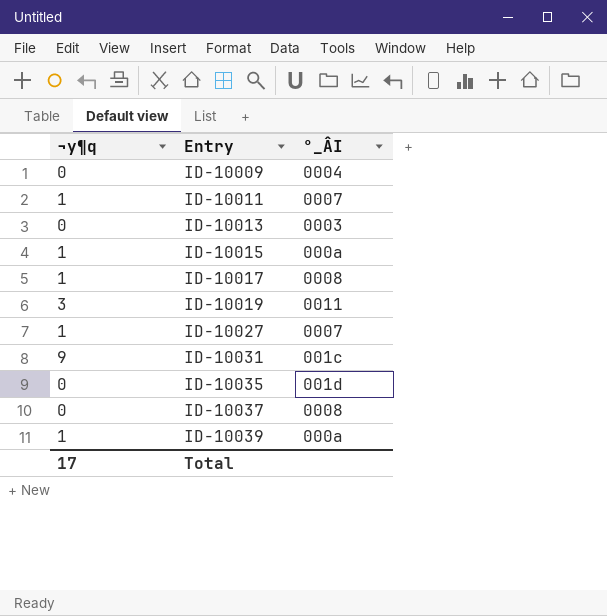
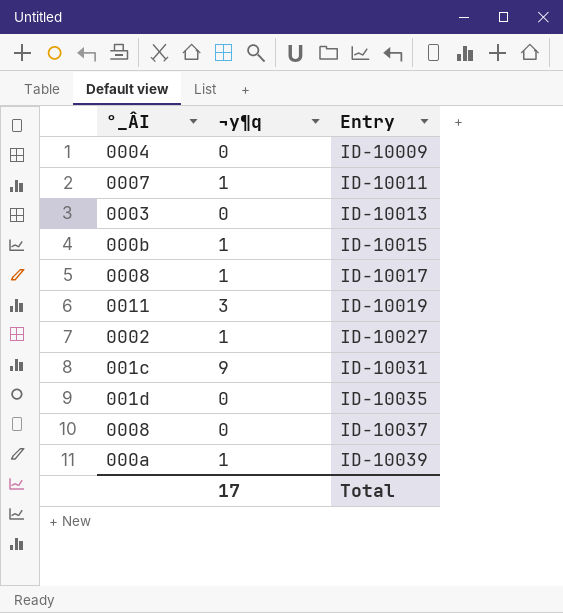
column °_ÂI | position: 3 -> 1
ID-10015 | °_ÂI: 000a -> 000b
ID-10027 | °_ÂI: 0007 -> 0002

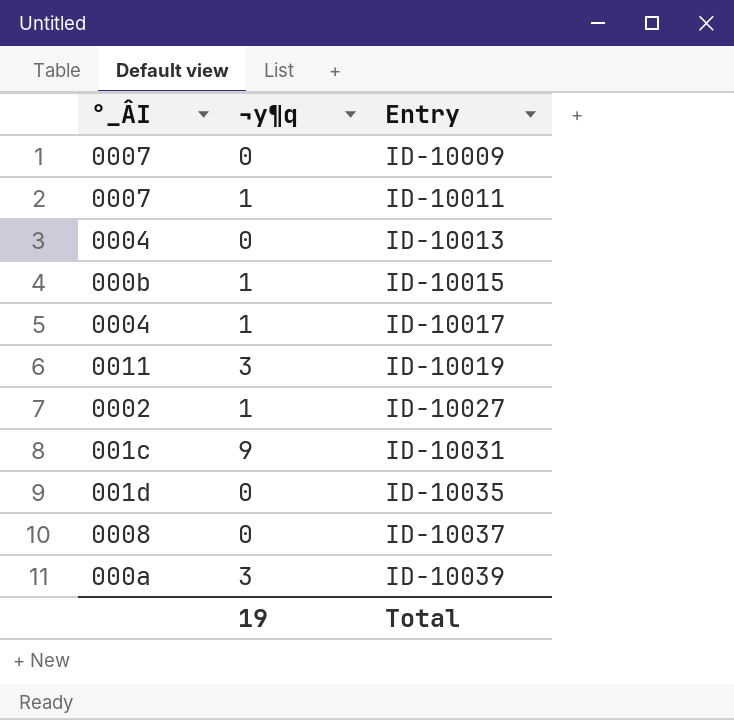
ID-10009 | °_ÂI: 0004 -> 0007
ID-10013 | °_ÂI: 0003 -> 0004
ID-10017 | °_ÂI: 0008 -> 0004
ID-10039 | ¬y¶q: 1 -> 3
Total | ¬y¶q: 17 -> 19

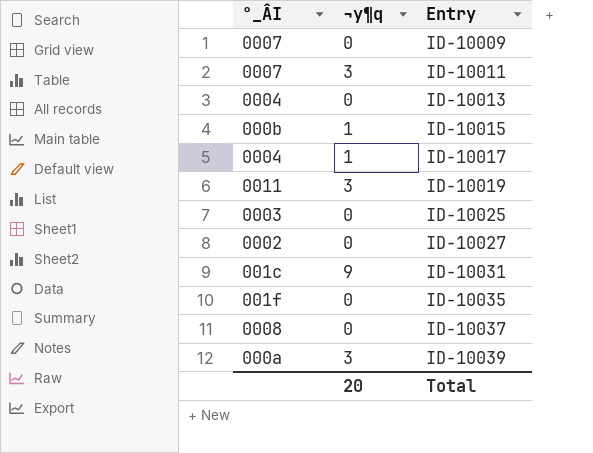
ID-10011 | ¬y¶q: 1 -> 3
row ID-10025: none -> 0003 | 0
ID-10027 | ¬y¶q: 1 -> 0
ID-10035 | °_ÂI: 001d -> 001f
Total | ¬y¶q: 19 -> 20

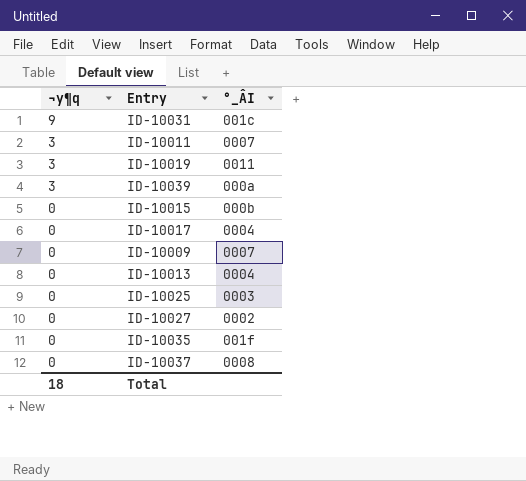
row order: Entry ascending -> ¬y¶q descending
column °_ÂI | position: 1 -> 3
ID-10015 | ¬y¶q: 1 -> 0
ID-10017 | ¬y¶q: 1 -> 0
Total | ¬y¶q: 20 -> 18

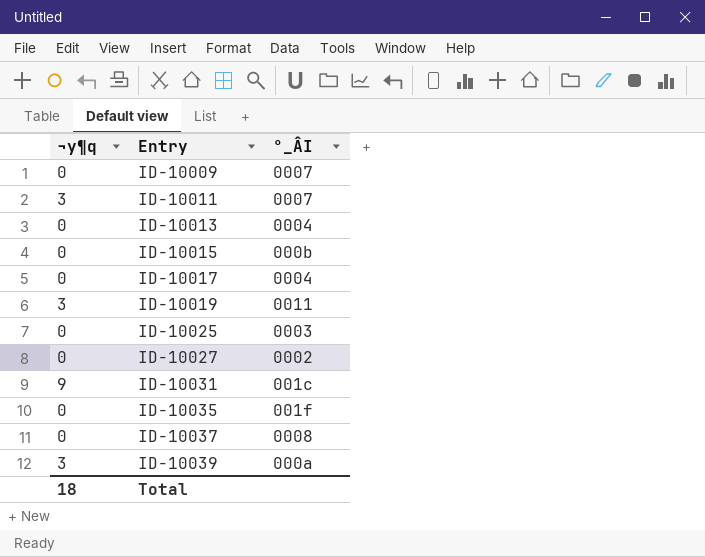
row order: ¬y¶q descending -> Entry ascending

